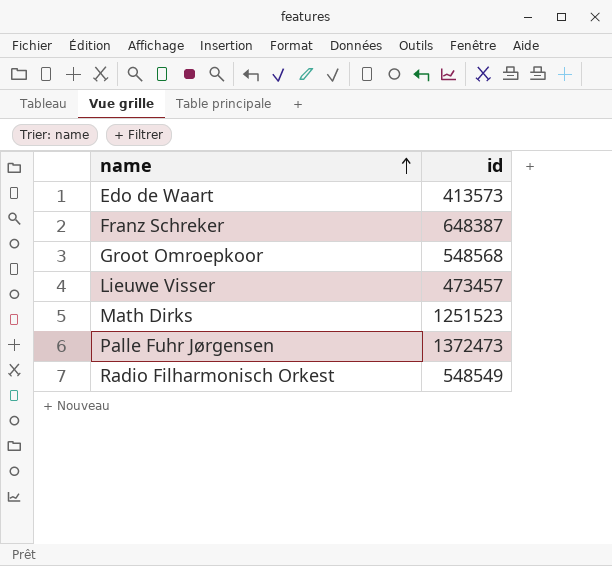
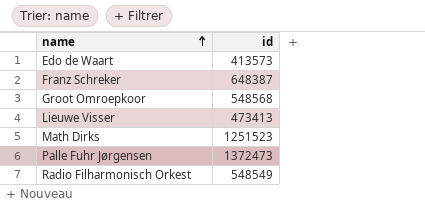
Lieuwe Visser | id: 473457 -> 473413

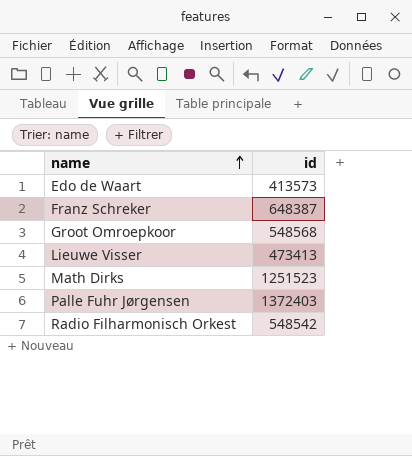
Palle Fuhr Jørgensen | id: 1372473 -> 1372403
Radio Filharmonisch Orkest | id: 548549 -> 548542

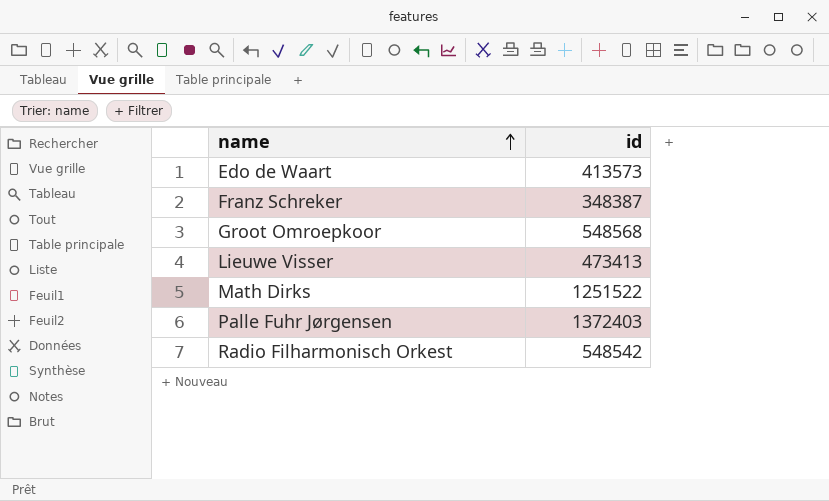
Franz Schreker | id: 648387 -> 348387
Math Dirks | id: 1251523 -> 1251522

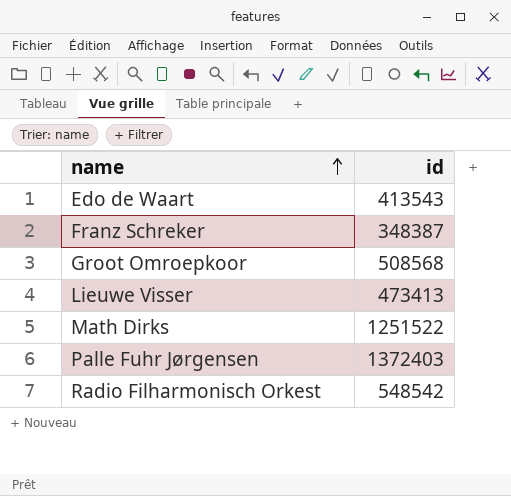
Edo de Waart | id: 413573 -> 413543
Groot Omroepkoor | id: 548568 -> 508568

